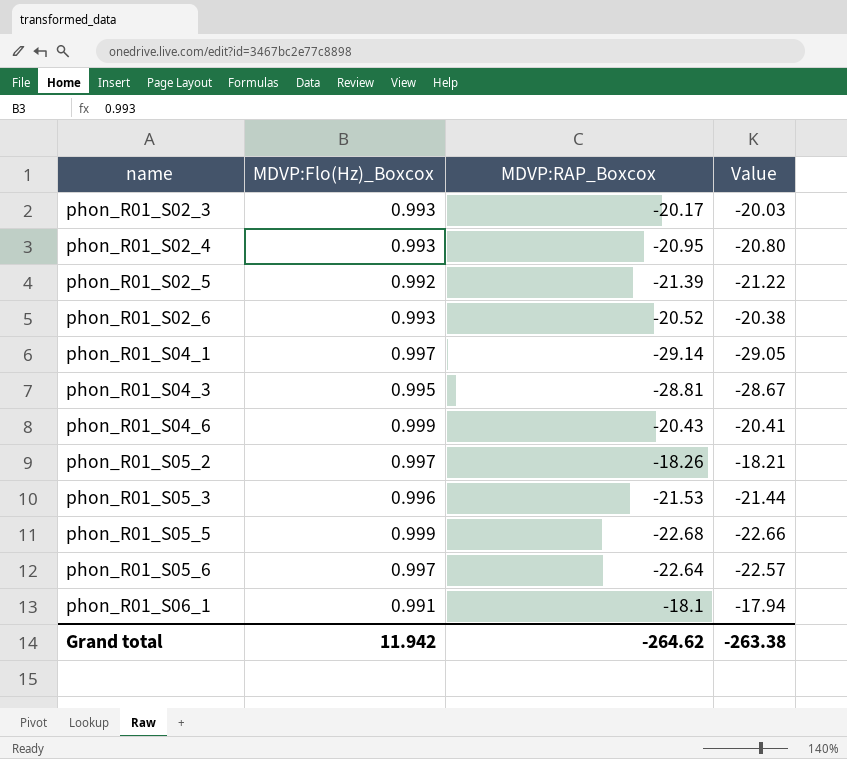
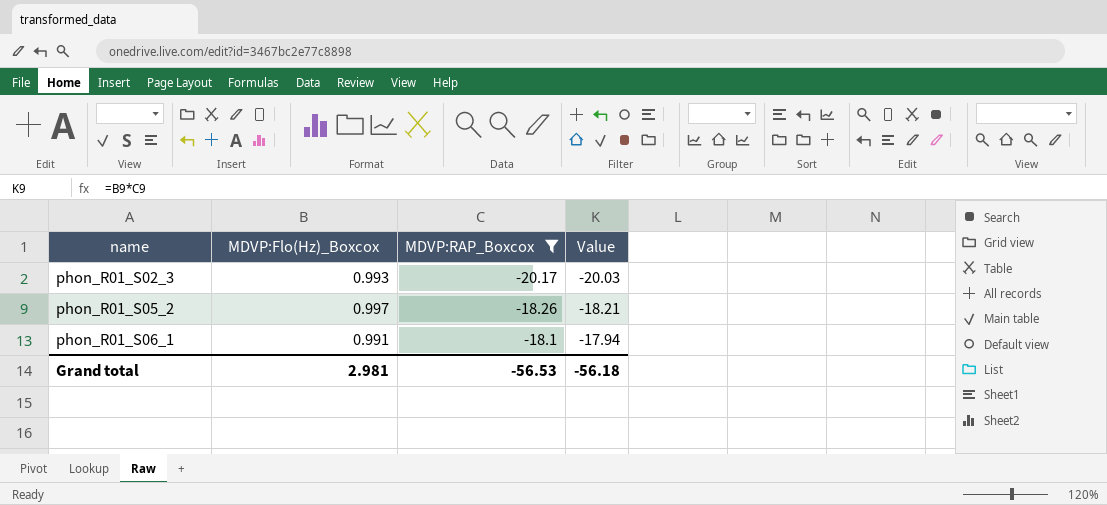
filter: none -> MDVP:RAP_Boxcox >= -20.17
Grand total | MDVP:Flo(Hz)_Boxcox: 11.942 -> 2.981
Grand total | MDVP:RAP_Boxcox: -264.62 -> -56.53
Grand total | Value: -263.38 -> -56.18

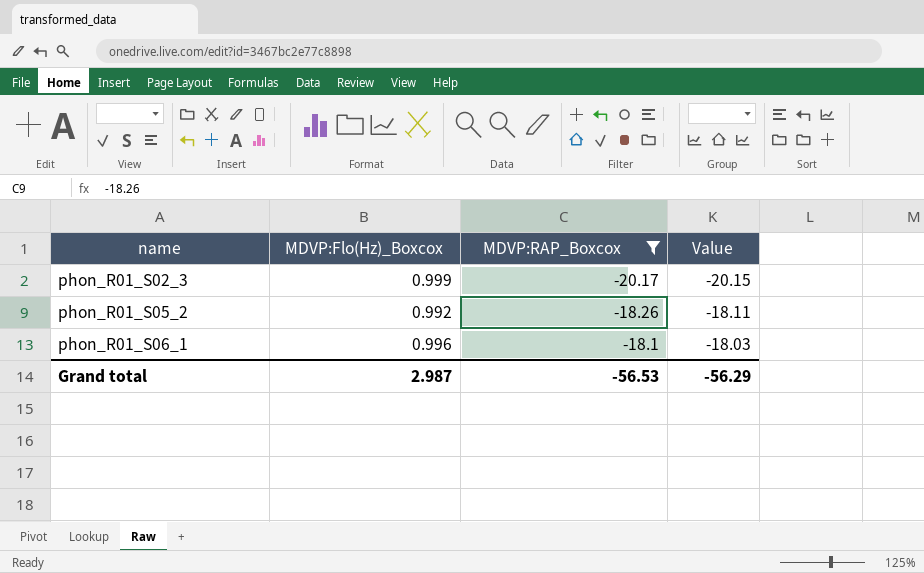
phon_R01_S02_3 | MDVP:Flo(Hz)_Boxcox: 0.993 -> 0.999
phon_R01_S02_3 | Value: -20.03 -> -20.15
phon_R01_S05_2 | MDVP:Flo(Hz)_Boxcox: 0.997 -> 0.992
phon_R01_S05_2 | Value: -18.21 -> -18.11
phon_R01_S06_1 | MDVP:Flo(Hz)_Boxcox: 0.991 -> 0.996
phon_R01_S06_1 | Value: -17.94 -> -18.03
Grand total | MDVP:Flo(Hz)_Boxcox: 2.981 -> 2.987
Grand total | Value: -56.18 -> -56.29

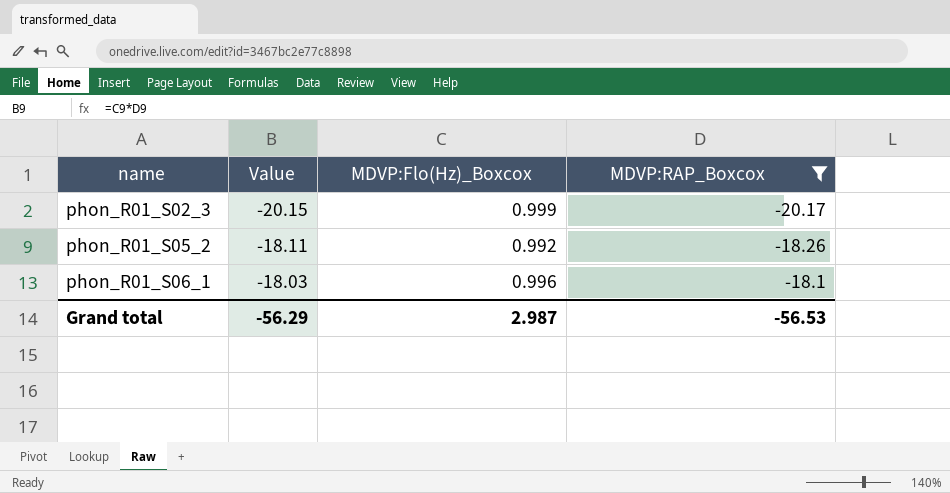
column Value | position: 4 -> 2

